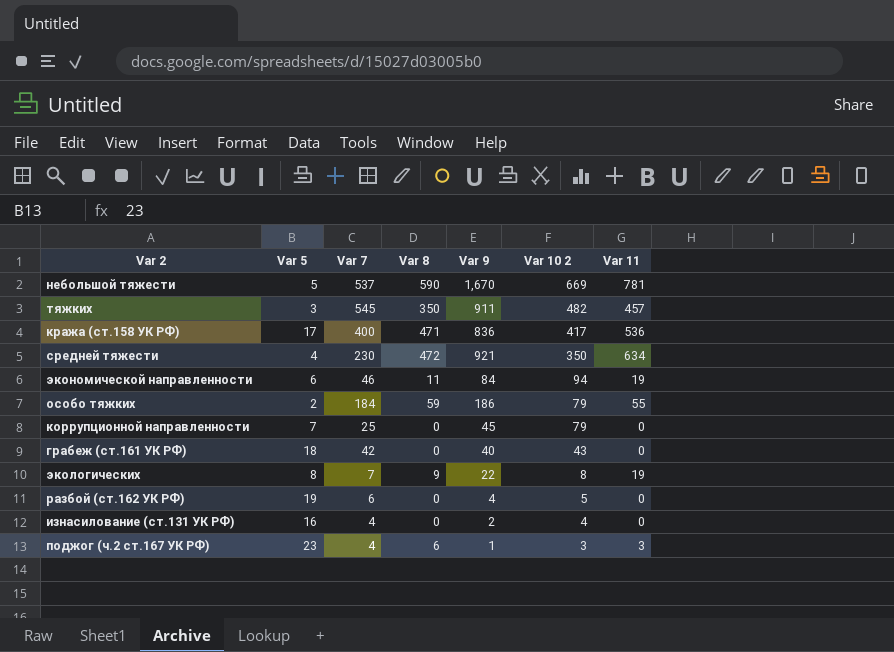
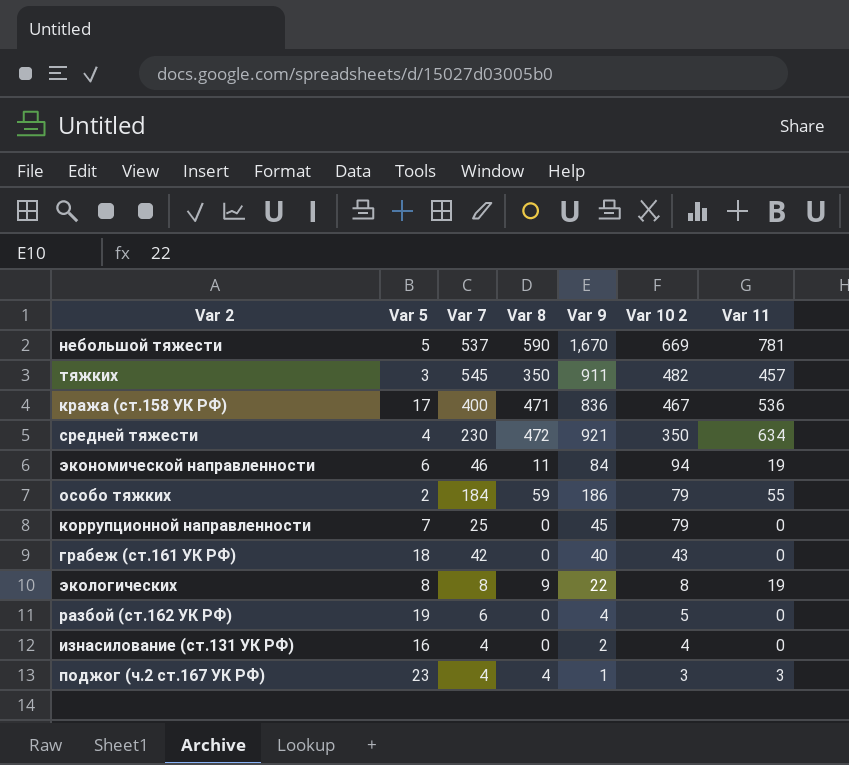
кража (ст.158 УК РФ) | Var 10 2: 417 -> 467
экологических | Var 7: 7 -> 8
поджог (ч.2 ст.167 УК РФ) | Var 8: 6 -> 4

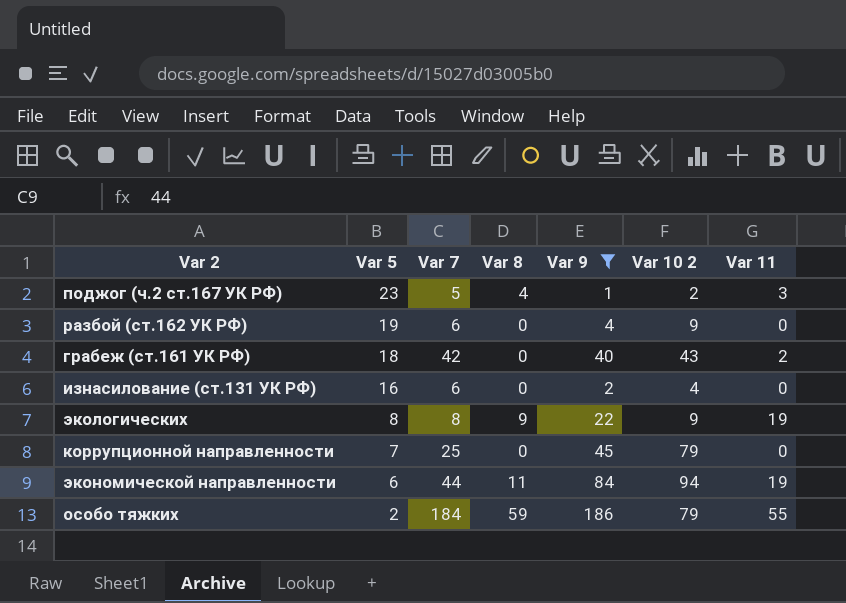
filter: none -> Var 9 <= 186
row order: Var 10 2 descending -> Var 5 descending
поджог (ч.2 ст.167 УК РФ) | Var 7: 4 -> 5
поджог (ч.2 ст.167 УК РФ) | Var 10 2: 3 -> 2
разбой (ст.162 УК РФ) | Var 10 2: 5 -> 9
грабеж (ст.161 УК РФ) | Var 11: 0 -> 2
изнасилование (ст.131 УК РФ) | Var 7: 4 -> 6
экологических | Var 10 2: 8 -> 9
экономической направленности | Var 7: 46 -> 44

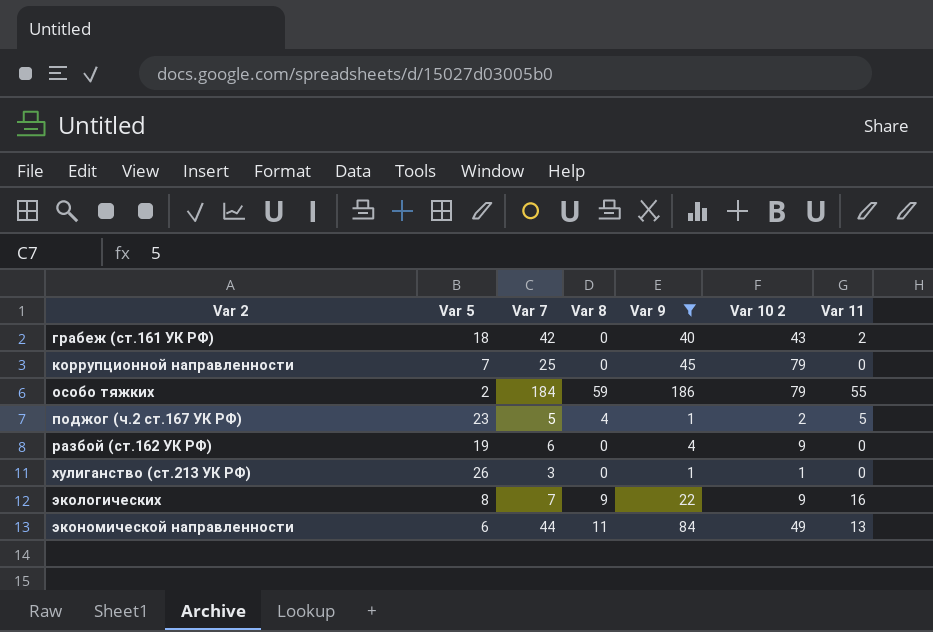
row order: Var 5 descending -> Var 2 ascending
row изнасилование (ст.131 УК РФ): 16 | 6 | 0 | 2 | 4 | 0 -> none
поджог (ч.2 ст.167 УК РФ) | Var 11: 3 -> 5
row хулиганство (ст.213 УК РФ): none -> 26 | 3 | 0 | 1 | 1 | 0
экологических | Var 7: 8 -> 7
экологических | Var 11: 19 -> 16
экономической направленности | Var 10 2: 94 -> 49
экономической направленности | Var 11: 19 -> 13

